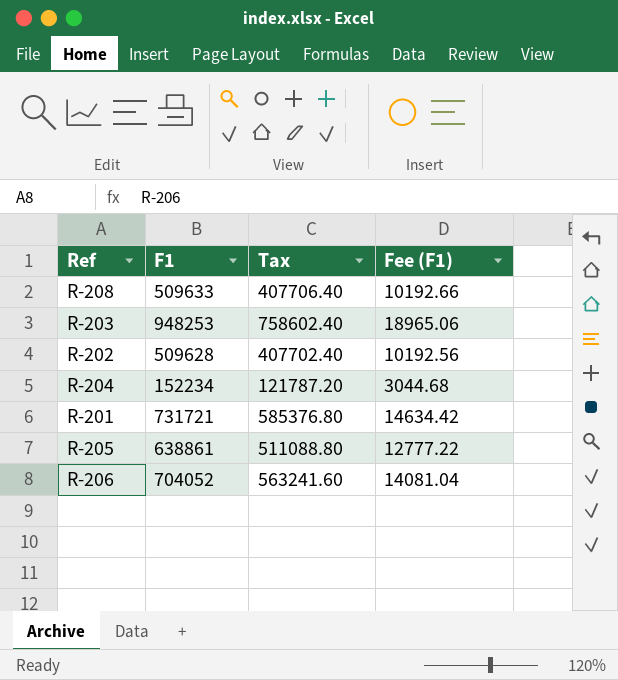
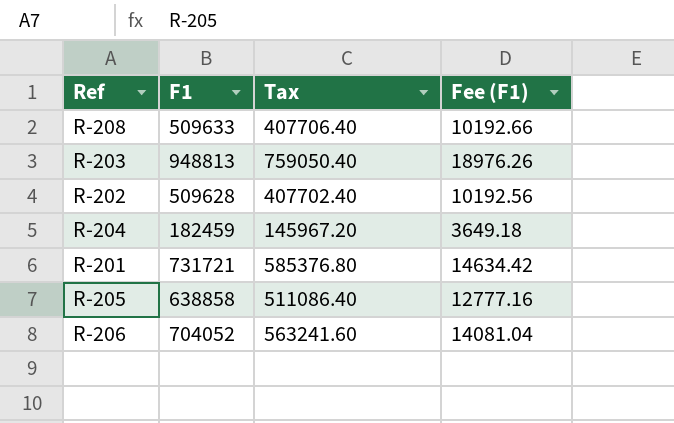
R-203 | F1: 948253 -> 948813
R-203 | Tax: 758602.40 -> 759050.40
R-203 | Fee (F1): 18965.06 -> 18976.26
R-204 | F1: 152234 -> 182459
R-204 | Tax: 121787.20 -> 145967.20
R-204 | Fee (F1): 3044.68 -> 3649.18
R-205 | F1: 638861 -> 638858
R-205 | Tax: 511088.80 -> 511086.40
R-205 | Fee (F1): 12777.22 -> 12777.16

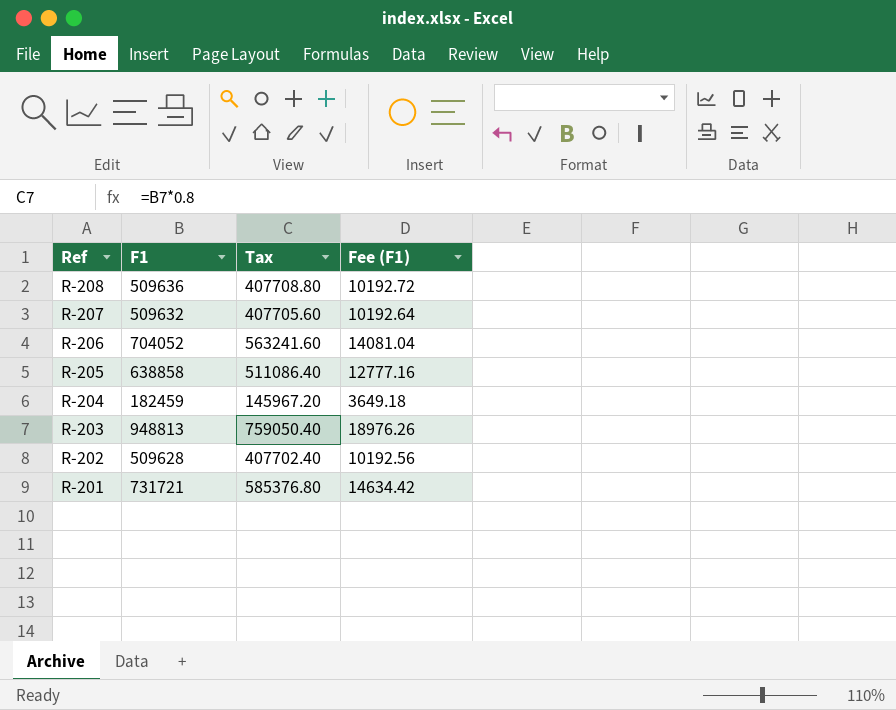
row order: none -> Ref descending
R-208 | F1: 509633 -> 509636
R-208 | Tax: 407706.40 -> 407708.80
R-208 | Fee (F1): 10192.66 -> 10192.72
row R-207: none -> 509632 | 407705.60 | 10192.64

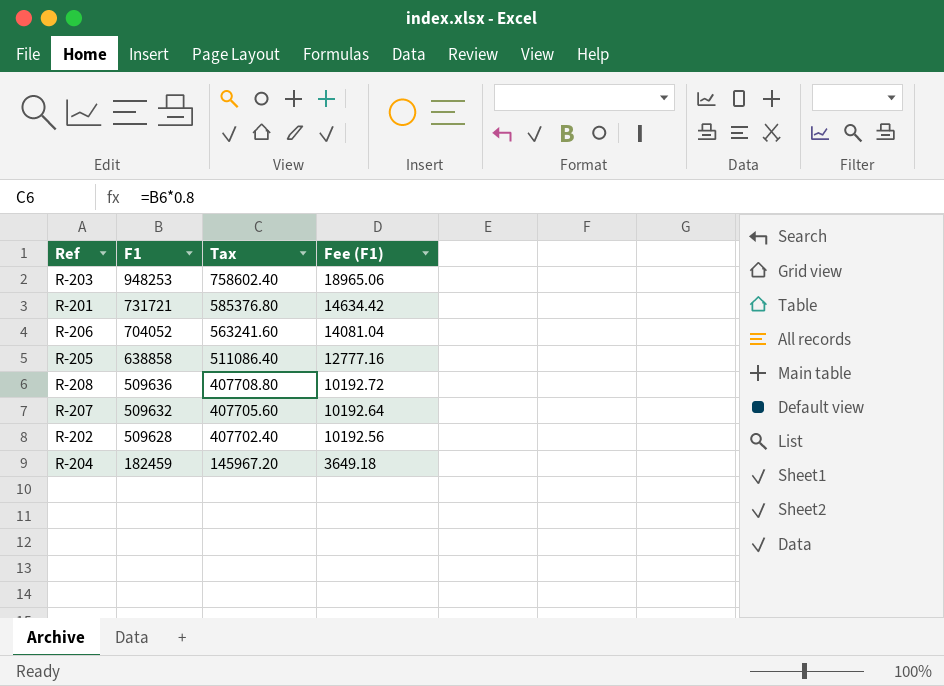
row order: Ref descending -> F1 descending
R-203 | F1: 948813 -> 948253
R-203 | Tax: 759050.40 -> 758602.40
R-203 | Fee (F1): 18976.26 -> 18965.06

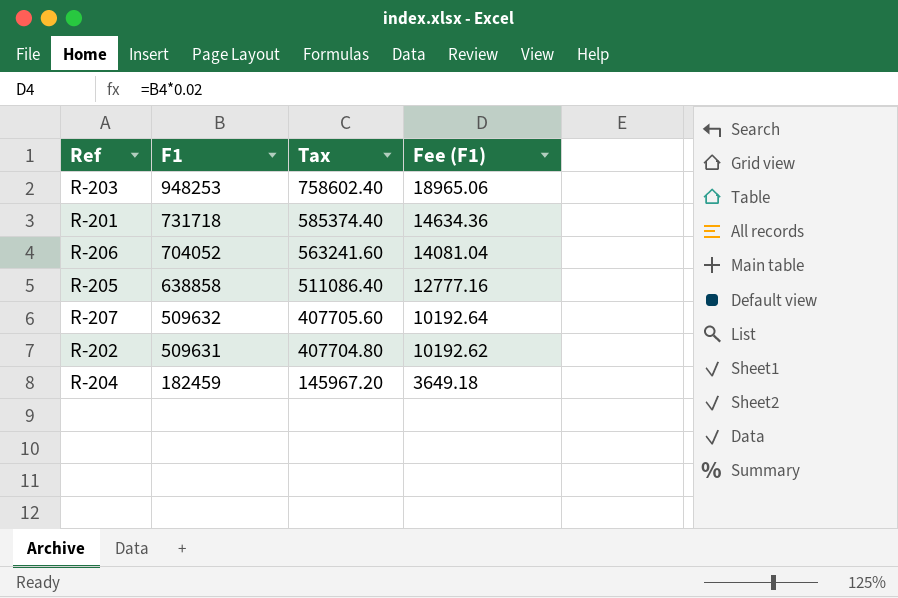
row R-208: 509636 | 407708.80 | 10192.72 -> none
R-201 | F1: 731721 -> 731718
R-201 | Tax: 585376.80 -> 585374.40
R-201 | Fee (F1): 14634.42 -> 14634.36
R-202 | F1: 509628 -> 509631
R-202 | Tax: 407702.40 -> 407704.80
R-202 | Fee (F1): 10192.56 -> 10192.62

